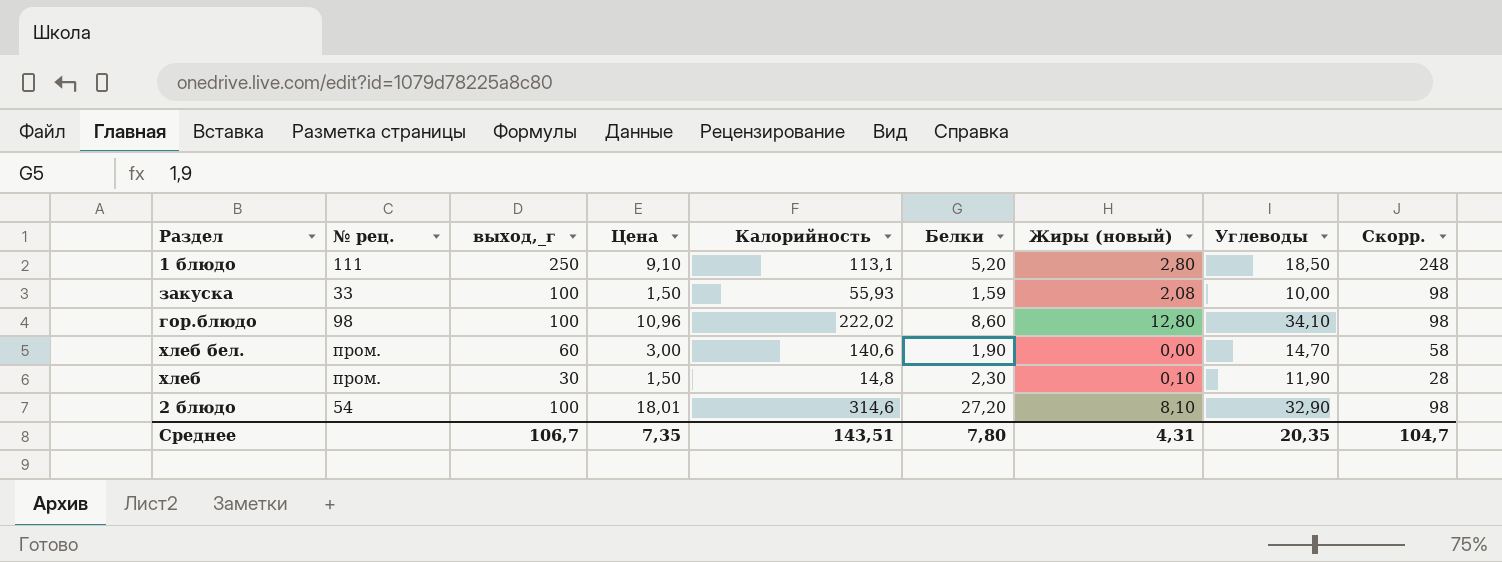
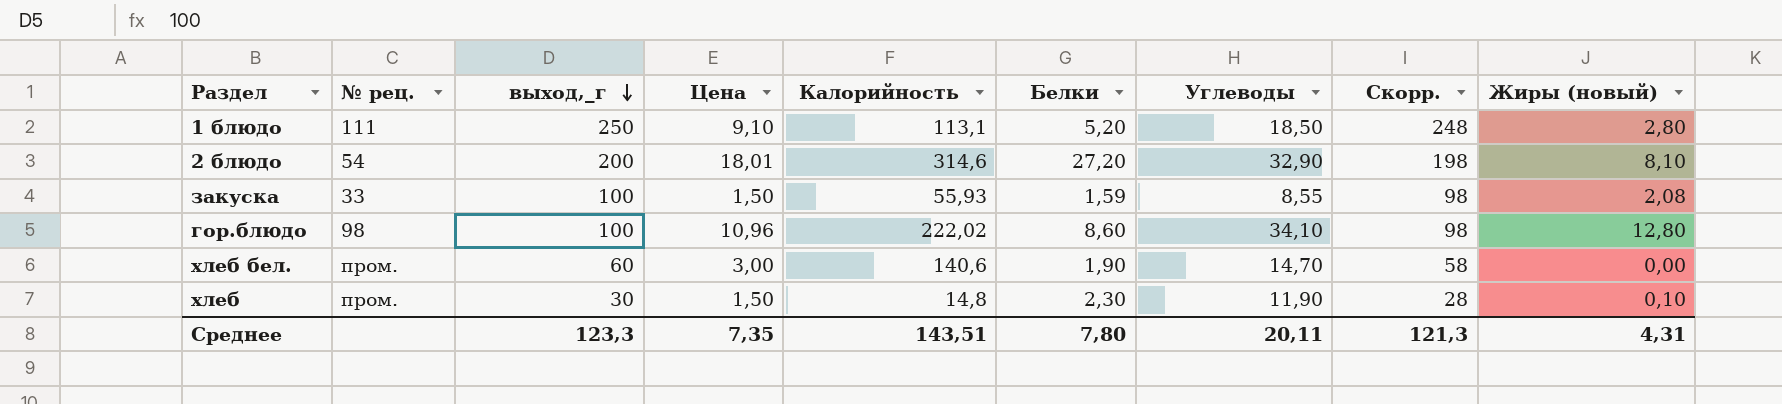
row order: none -> выход,_г descending
column Жиры (новый) | position: 7 -> 9
2 блюдо | выход,_г: 100 -> 200
2 блюдо | Скорр.: 98 -> 198
закуска | Углеводы: 10,00 -> 8,55
Среднее | выход,_г: 106,7 -> 123,3
Среднее | Углеводы: 20,35 -> 20,11
Среднее | Скорр.: 104,7 -> 121,3

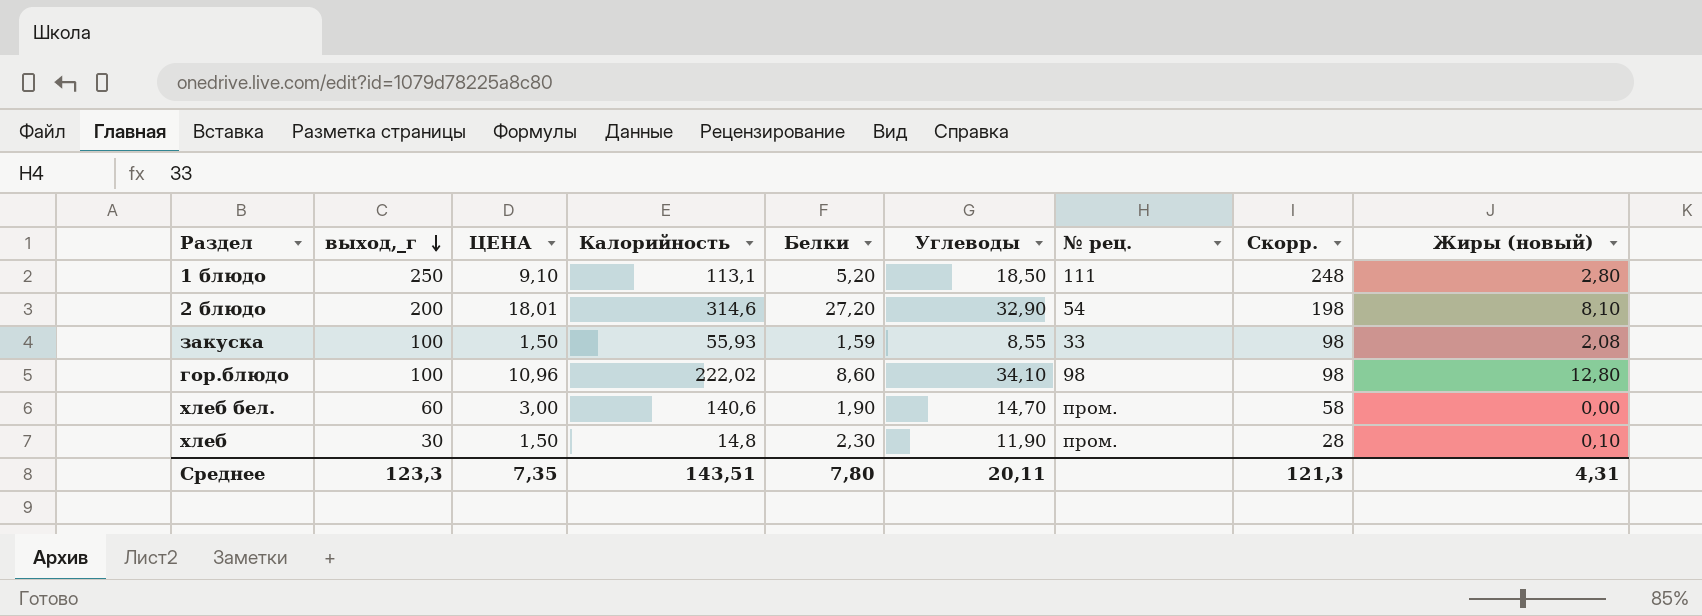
column name: Цена -> ЦЕНА
column № рец. | position: 2 -> 7

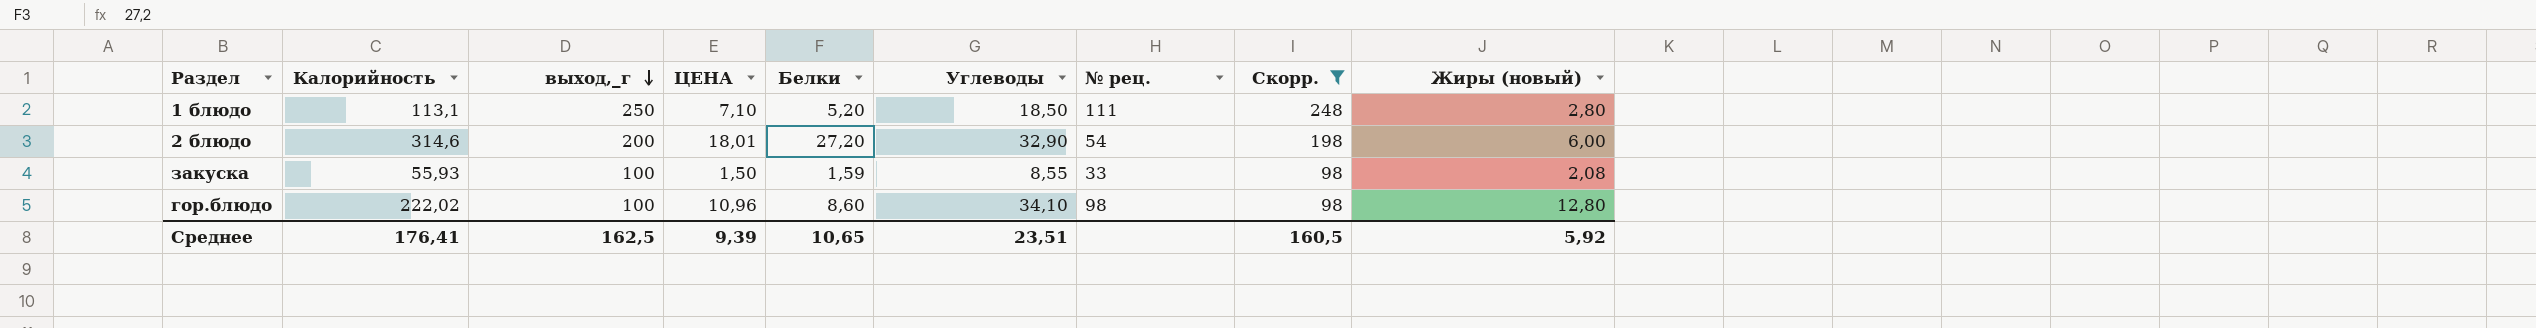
filter: none -> Скорр. >= 98
column Калорийность | position: 4 -> 2
1 блюдо | ЦЕНА: 9,10 -> 7,10
2 блюдо | Жиры (новый): 8,10 -> 6,00
Среднее | Калорийность: 143,51 -> 176,41
Среднее | выход,_г: 123,3 -> 162,5
Среднее | ЦЕНА: 7,35 -> 9,39
Среднее | Белки: 7,80 -> 10,65
Среднее | Углеводы: 20,11 -> 23,51
Среднее | Скорр.: 121,3 -> 160,5
Среднее | Жиры (новый): 4,31 -> 5,92

